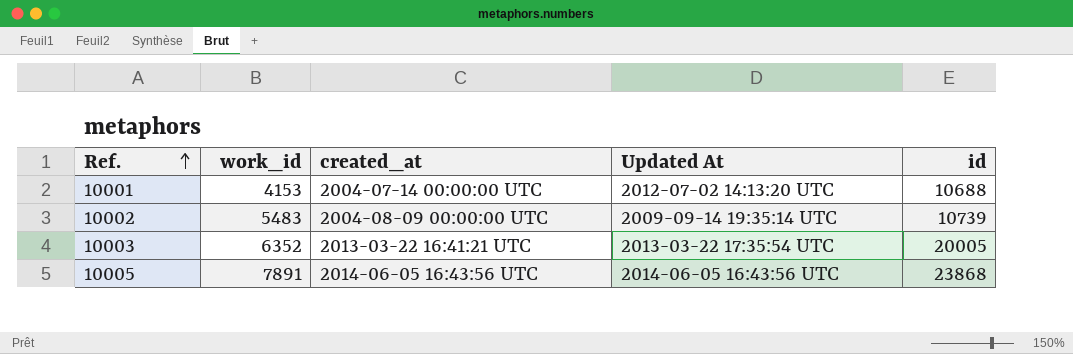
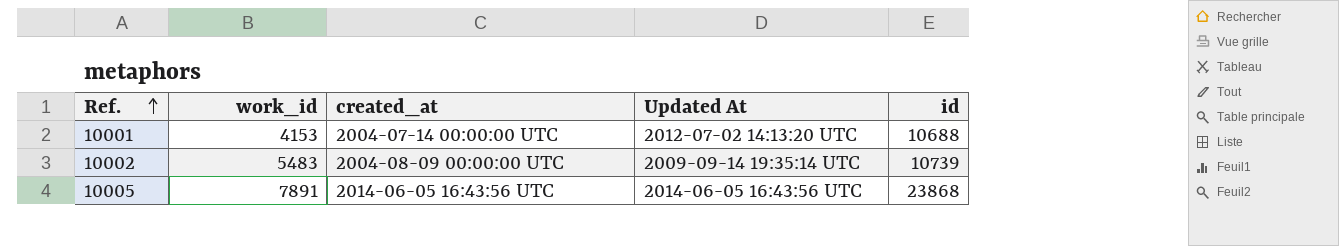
row 10003: 6352 | 2013-03-22 16:41:21 UTC | 2013-03-22 17:35:54 UTC | 20005 -> none

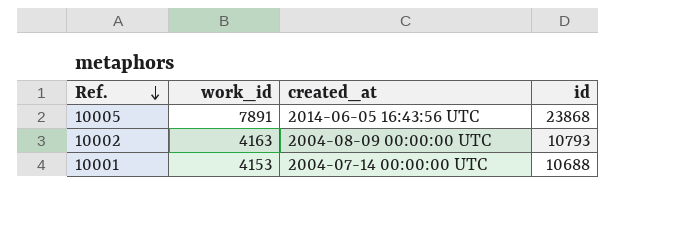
row order: Ref. ascending -> Ref. descending
column Updated At | position: 4 -> none
10002 | work_id: 5483 -> 4163
10002 | id: 10739 -> 10793

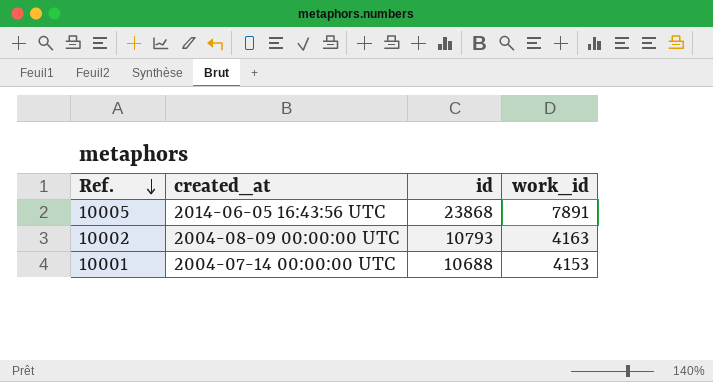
column work_id | position: 2 -> 4

